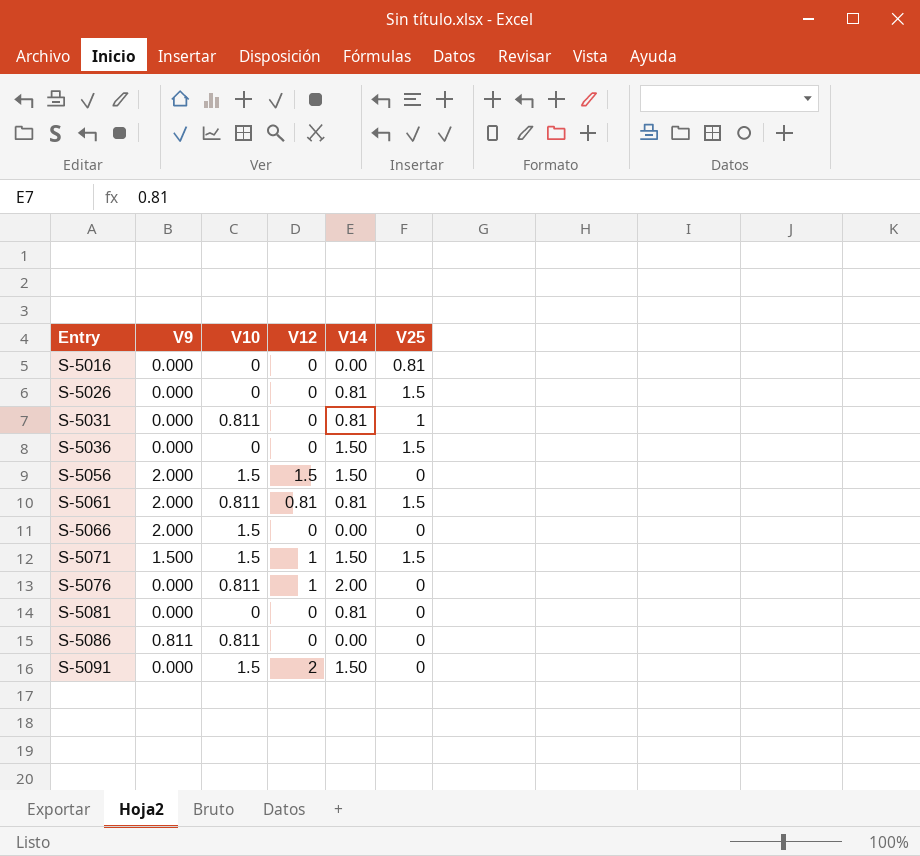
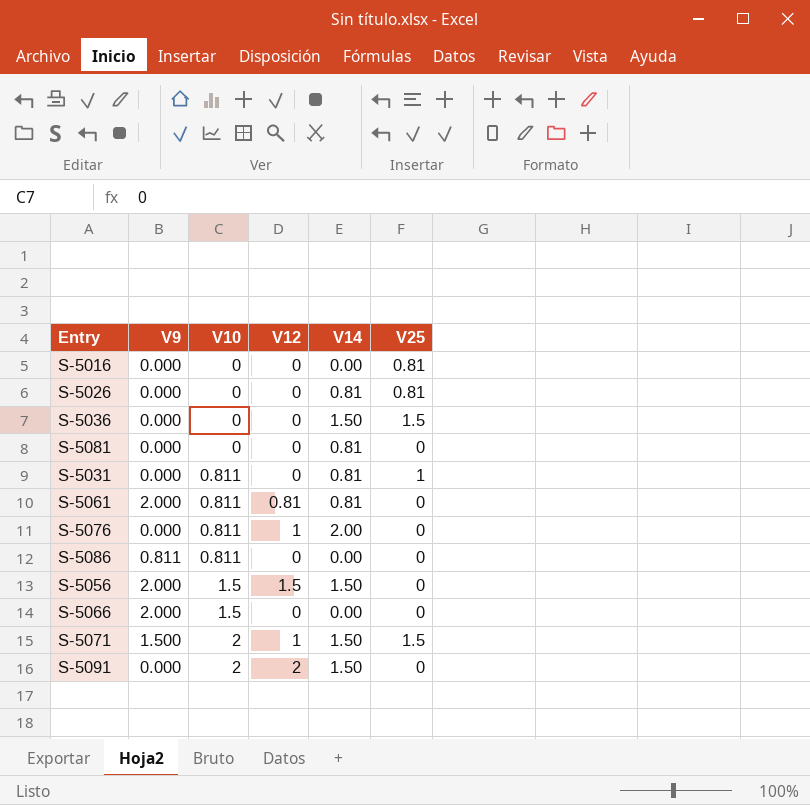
row order: Entry ascending -> V10 ascending
S-5026 | V25: 1.5 -> 0.81
S-5061 | V25: 1.5 -> 0
S-5071 | V10: 1.5 -> 2
S-5091 | V10: 1.5 -> 2

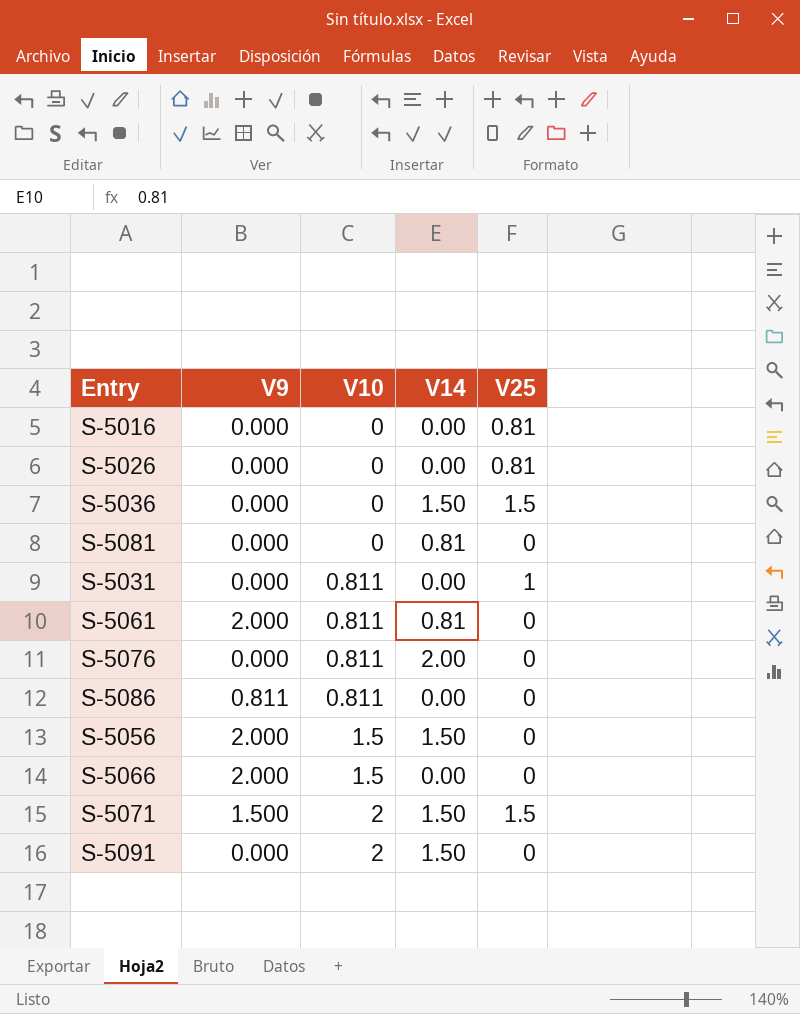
column V12 | position: 4 -> none
S-5026 | V14: 0.81 -> 0.00
S-5031 | V14: 0.81 -> 0.00

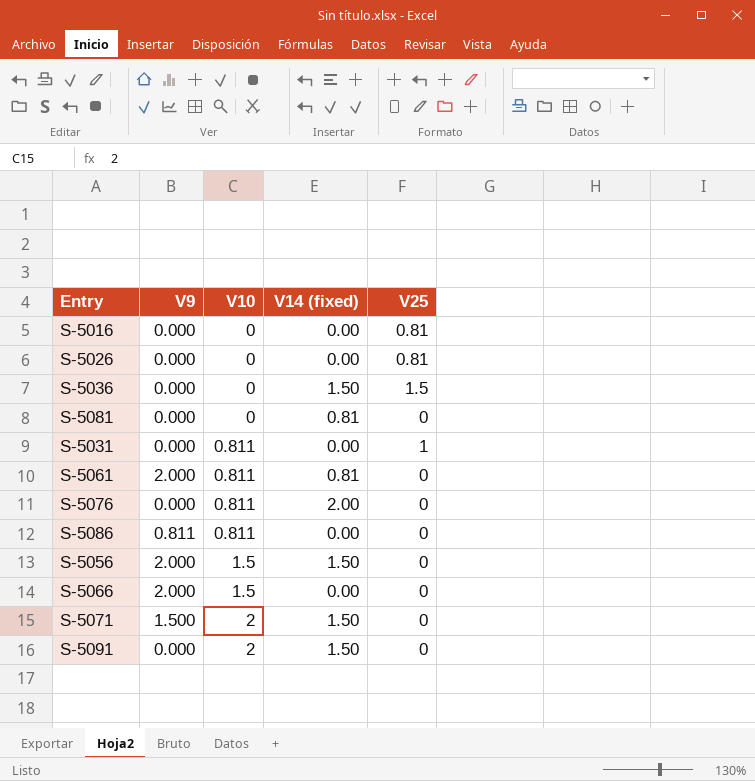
column name: V14 -> V14 (fixed)
S-5071 | V25: 1.5 -> 0

